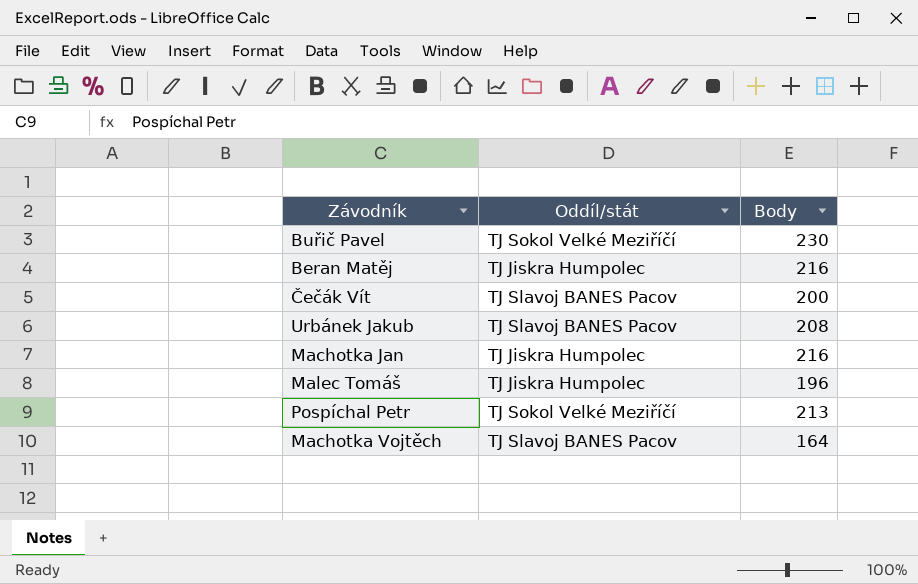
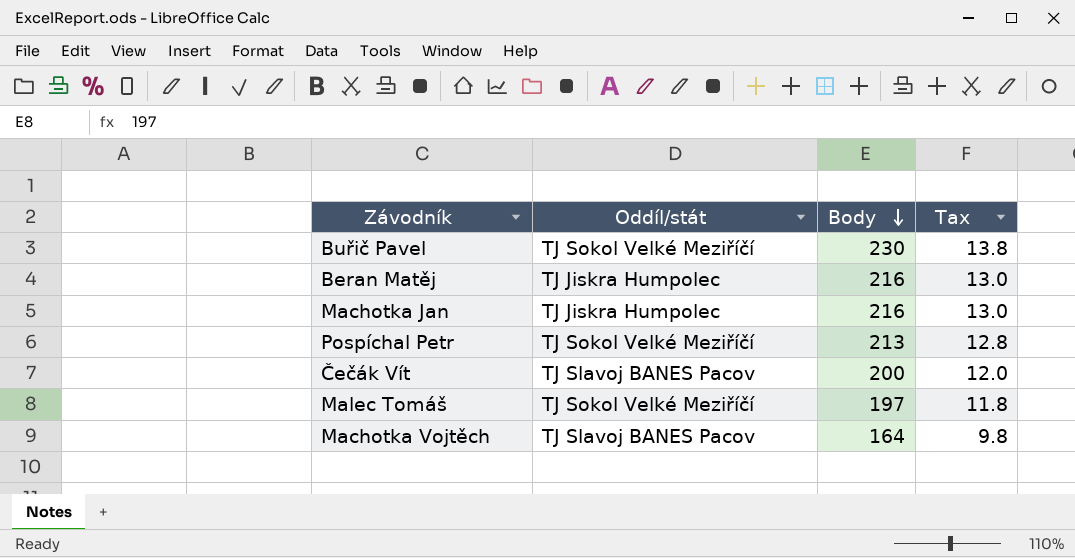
row order: none -> Body descending
column Tax | formula: none -> [Body] * 0.06
row Urbánek Jakub: TJ Slavoj BANES Pacov | 208 -> none
Malec Tomáš | Oddíl/stát: TJ Jiskra Humpolec -> TJ Sokol Velké Meziříčí
Malec Tomáš | Body: 196 -> 197

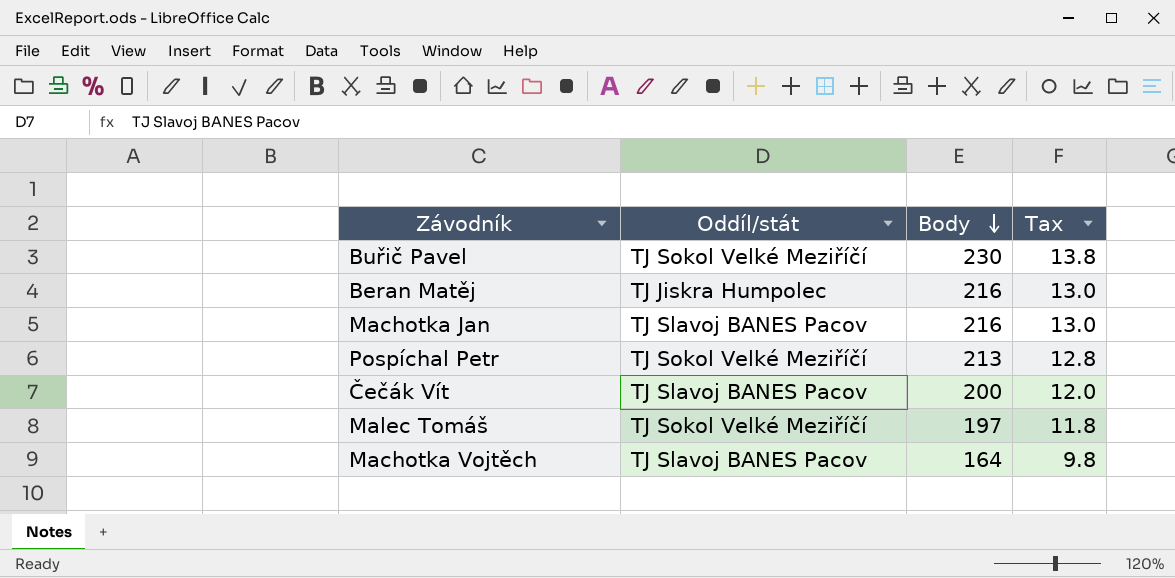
Machotka Jan | Oddíl/stát: TJ Jiskra Humpolec -> TJ Slavoj BANES Pacov

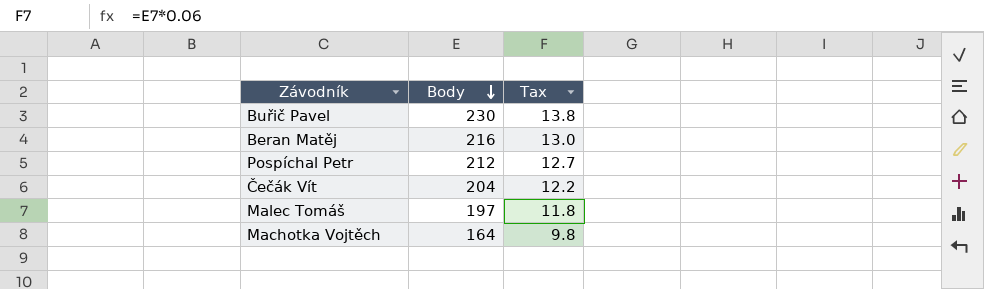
column Oddíl/stát | position: 2 -> none
row Machotka Jan: TJ Slavoj BANES Pacov | 216 | 13.0 -> none
Pospíchal Petr | Body: 213 -> 212
Pospíchal Petr | Tax: 12.8 -> 12.7
Čečák Vít | Body: 200 -> 204
Čečák Vít | Tax: 12.0 -> 12.2

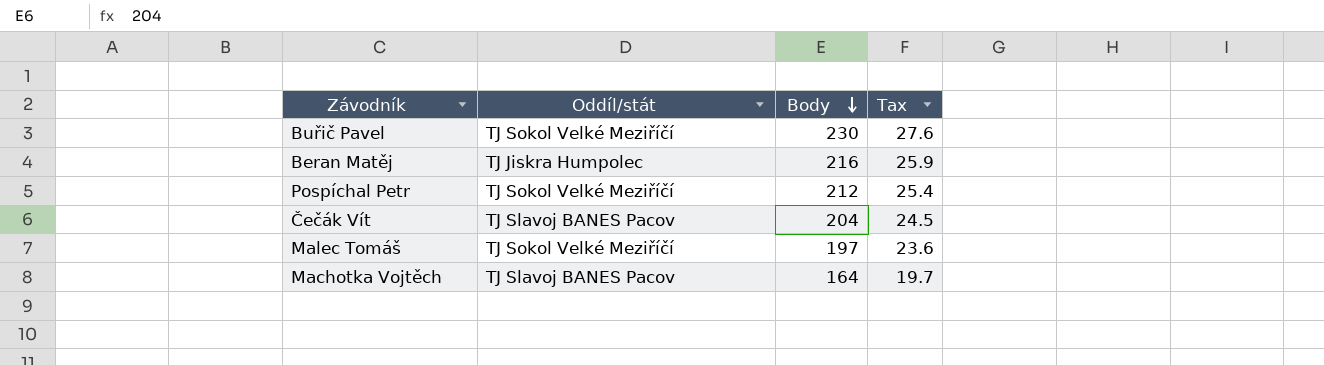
column Oddíl/stát | position: none -> 2
column Tax | formula: [Body] * 0.06 -> [Body] * 0.12

